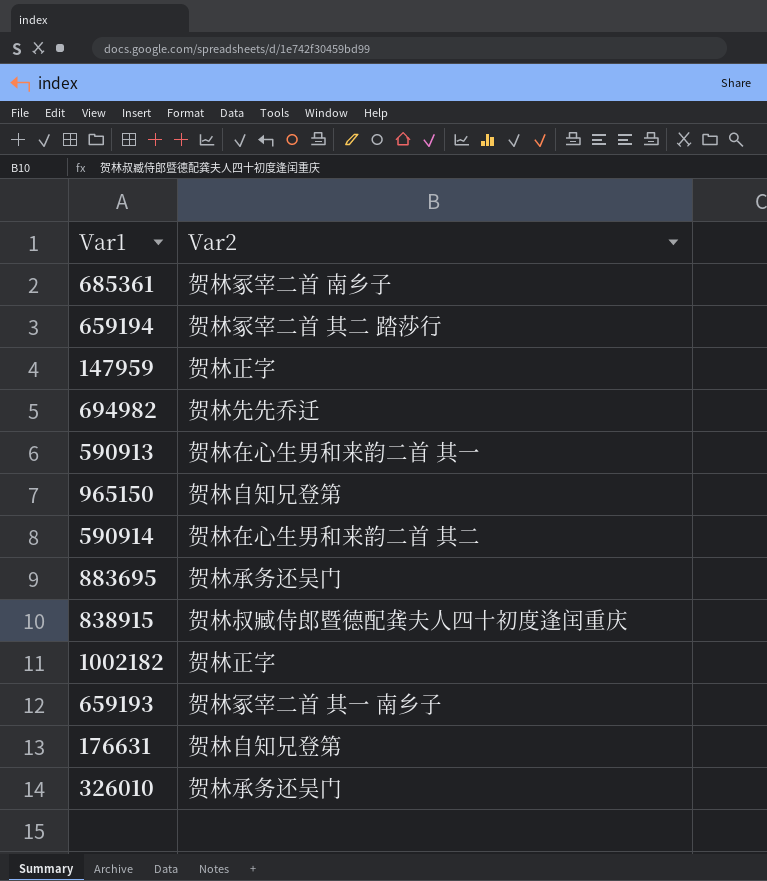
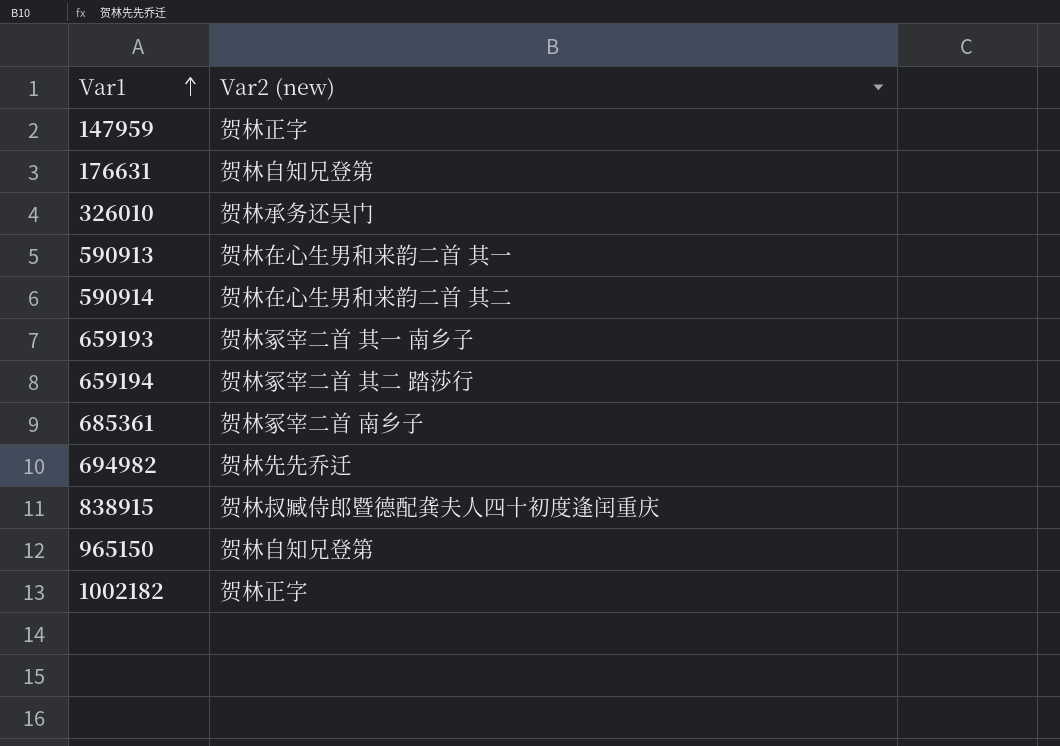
row order: none -> Var1 ascending
column name: Var2 -> Var2 (new)
row 883695: 贺林承务还吴门 -> none

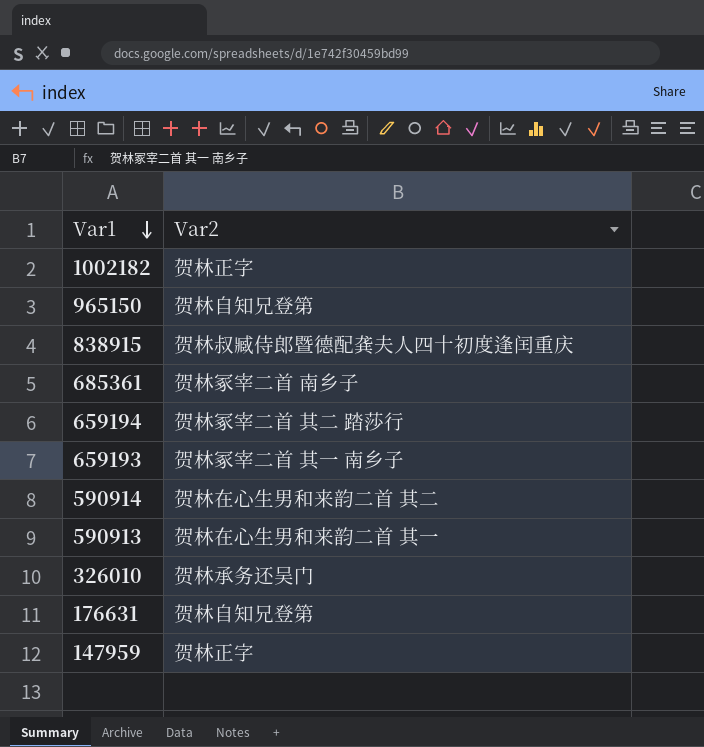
row order: Var1 ascending -> Var1 descending
column name: Var2 (new) -> Var2
row 694982: 贺林先先乔迁 -> none

